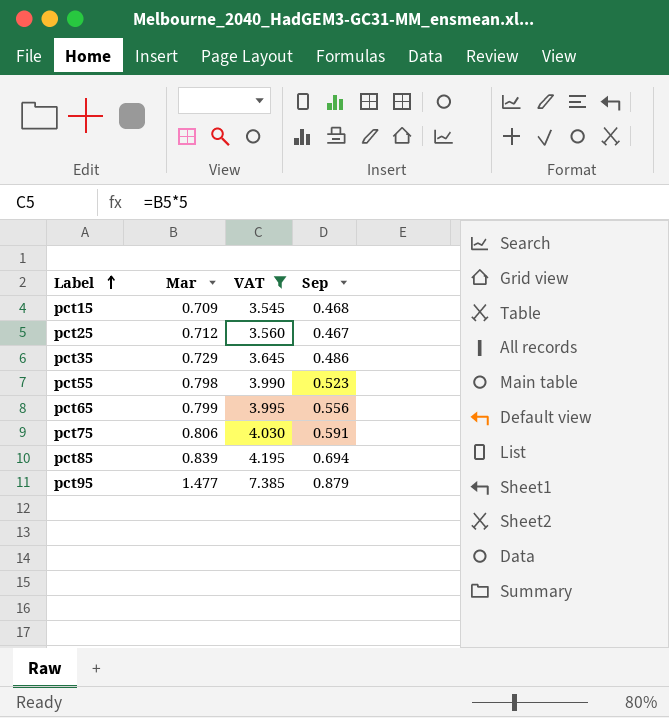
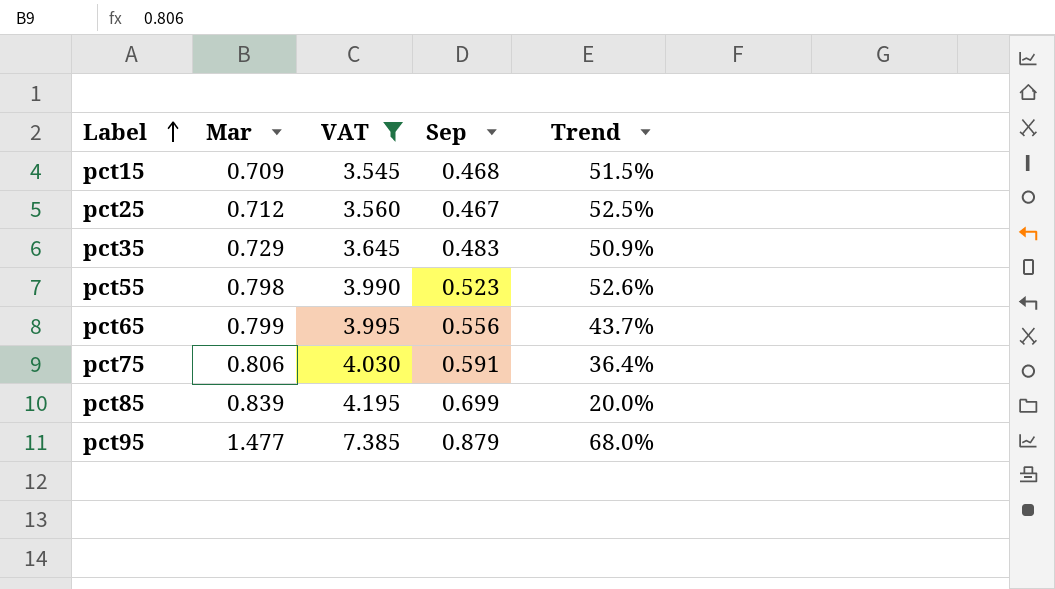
column Trend | formula: none -> ([Mar] - [Sep]) / [Sep]
pct35 | Sep: 0.486 -> 0.483
pct85 | Sep: 0.694 -> 0.699

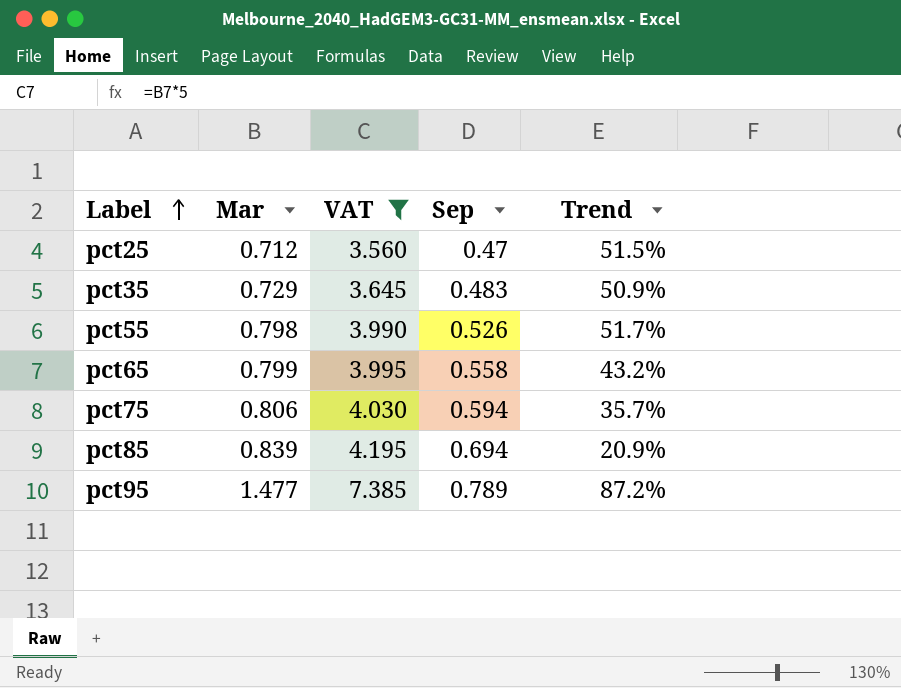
row pct15: 0.709 | 3.545 | 0.468 | 51.5% -> none
pct25 | Sep: 0.467 -> 0.47
pct25 | Trend: 52.5% -> 51.5%
pct55 | Sep: 0.523 -> 0.526
pct55 | Trend: 52.6% -> 51.7%
pct65 | Sep: 0.556 -> 0.558
pct65 | Trend: 43.7% -> 43.2%
pct75 | Sep: 0.591 -> 0.594
pct75 | Trend: 36.4% -> 35.7%
pct85 | Sep: 0.699 -> 0.694
pct85 | Trend: 20.0% -> 20.9%
pct95 | Sep: 0.879 -> 0.789
pct95 | Trend: 68.0% -> 87.2%

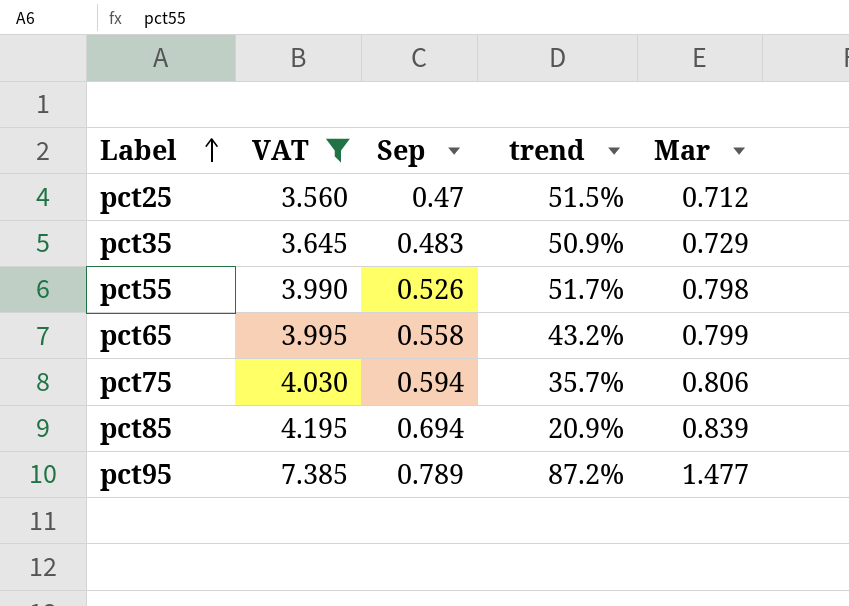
column name: Trend -> trend
column Mar | position: 2 -> 5

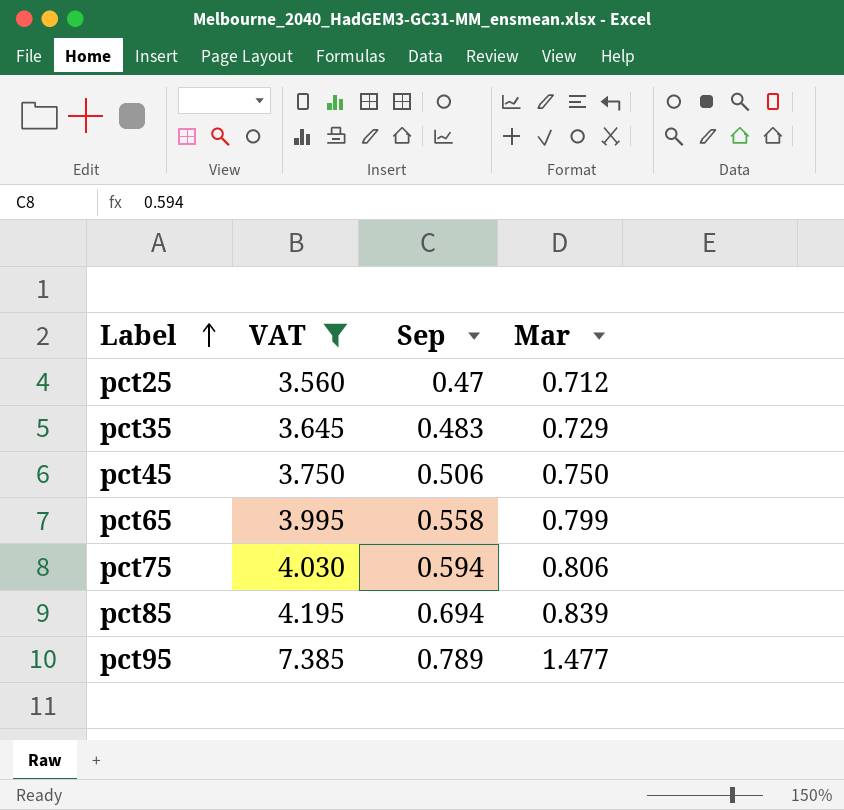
column trend | formula: ([Mar] - [Sep]) / [Sep] -> none
row pct55: 3.990 | 0.526 | 51.7% | 0.798 -> none
row pct45: none -> 3.750 | 0.506 | 0.750

